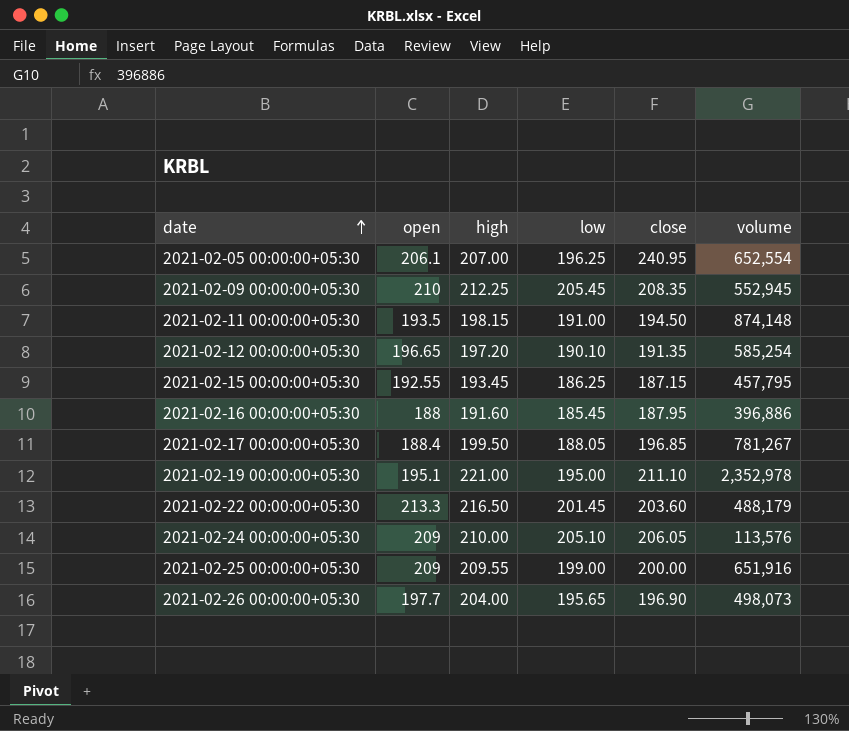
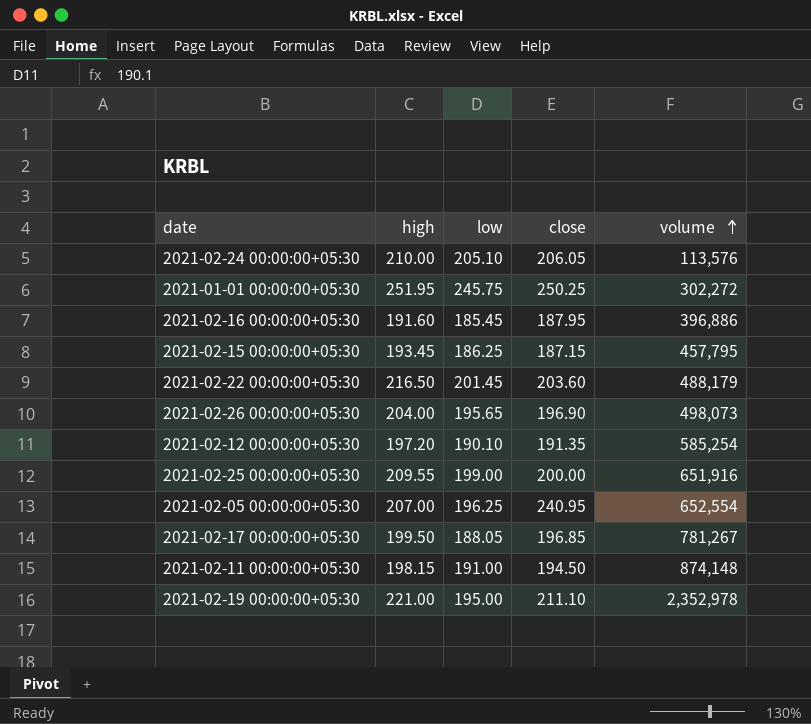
row order: date ascending -> volume ascending
column open | position: 2 -> none
row 2021-02-09 00:00:00+05:30: 210 | 212.25 | 205.45 | 208.35 | 552,945 -> none
row 2021-01-01 00:00:00+05:30: none -> 251.95 | 245.75 | 250.25 | 302,272

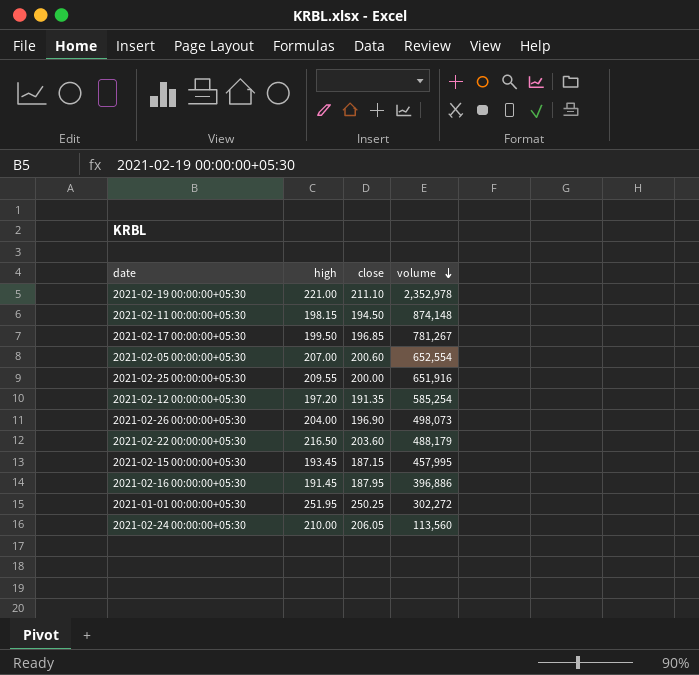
row order: volume ascending -> volume descending
column low | position: 3 -> none
2021-02-05 00:00:00+05:30 | close: 240.95 -> 200.60
2021-02-15 00:00:00+05:30 | volume: 457,795 -> 457,995
2021-02-16 00:00:00+05:30 | high: 191.60 -> 191.45
2021-02-24 00:00:00+05:30 | volume: 113,576 -> 113,560

